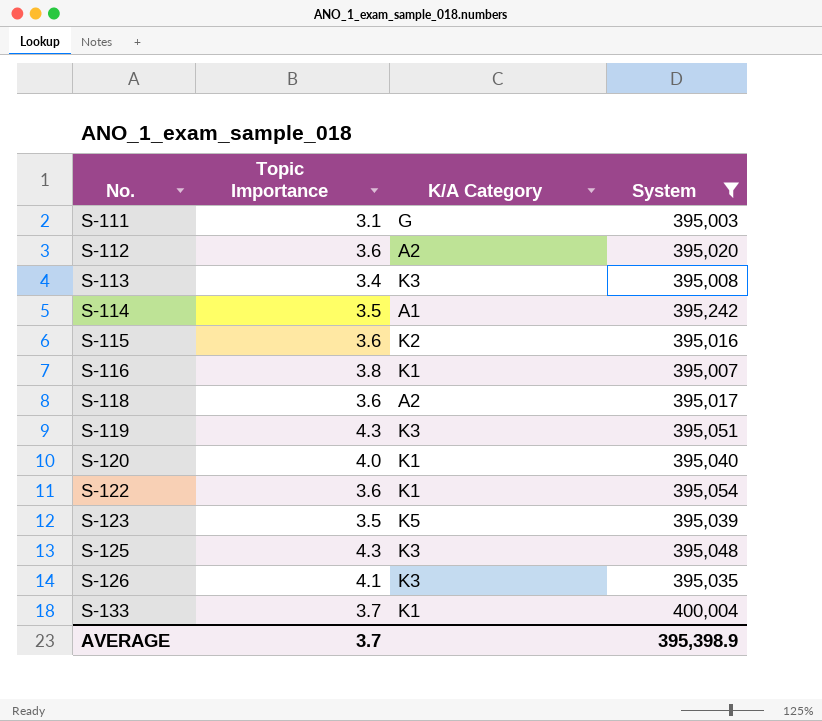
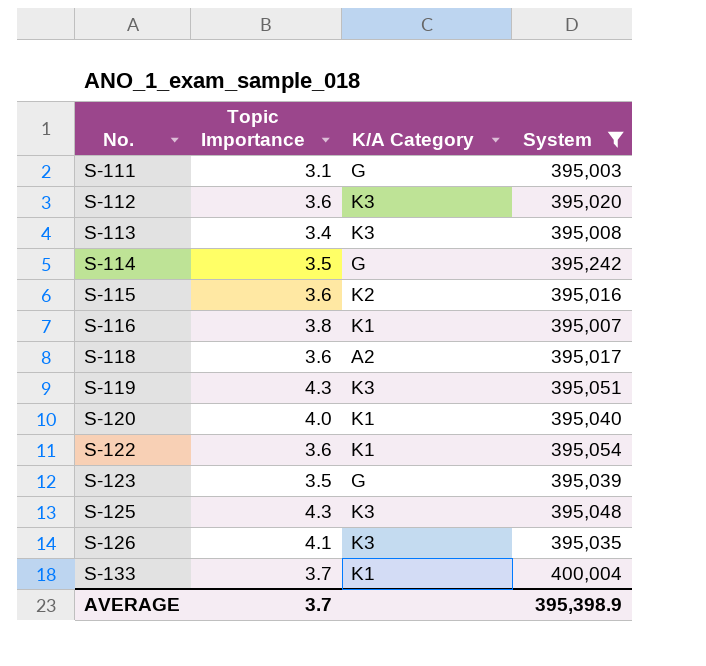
S-112 | K/A Category: A2 -> K3
S-114 | K/A Category: A1 -> G
S-123 | K/A Category: K5 -> G

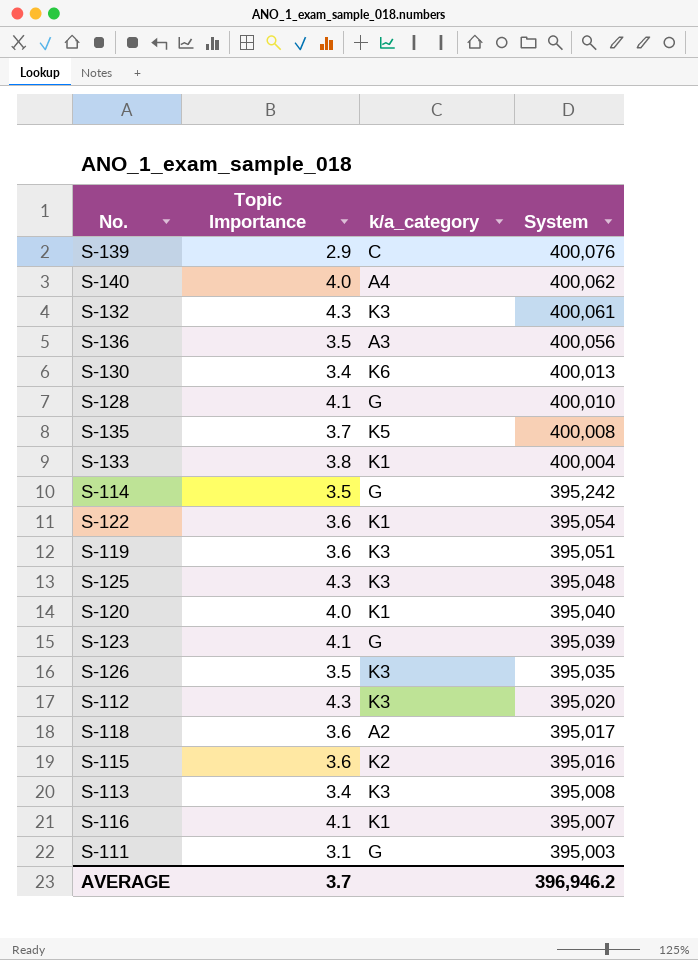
filter: System <= 400,004 -> none
row order: No. ascending -> System descending
column name: K/A Category -> k/a_category
S-133 | Topic Importance: 3.7 -> 3.8
S-119 | Topic Importance: 4.3 -> 3.6
S-123 | Topic Importance: 3.5 -> 4.1
S-126 | Topic Importance: 4.1 -> 3.5
S-112 | Topic Importance: 3.6 -> 4.3
S-116 | Topic Importance: 3.8 -> 4.1
AVERAGE | System: 395,398.9 -> 396,946.2

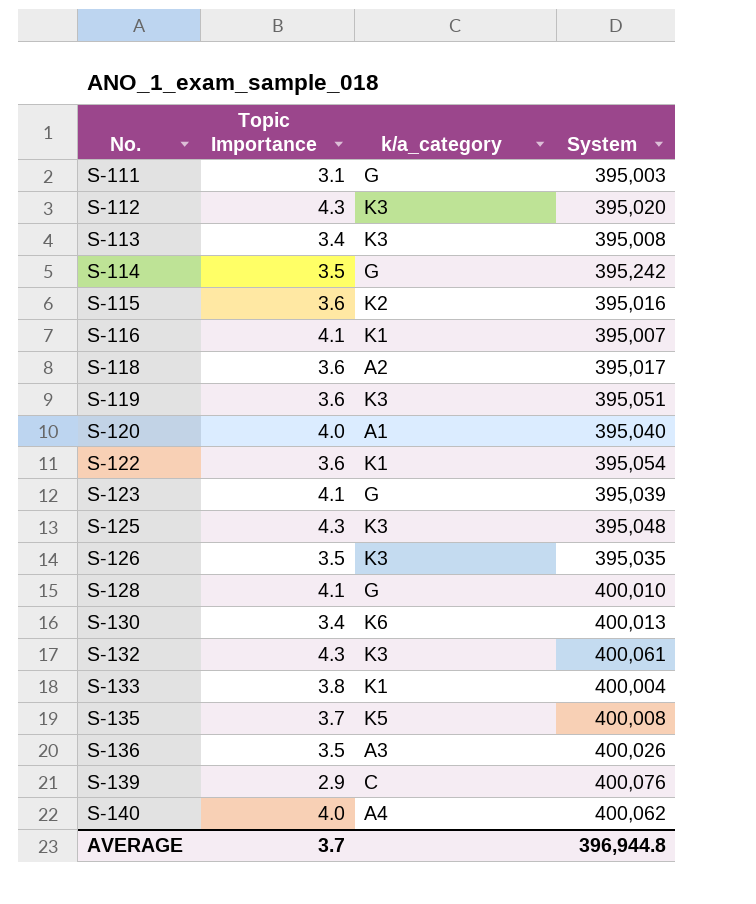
row order: System descending -> No. ascending
S-120 | k/a_category: K1 -> A1
S-136 | System: 400,056 -> 400,026
AVERAGE | System: 396,946.2 -> 396,944.8

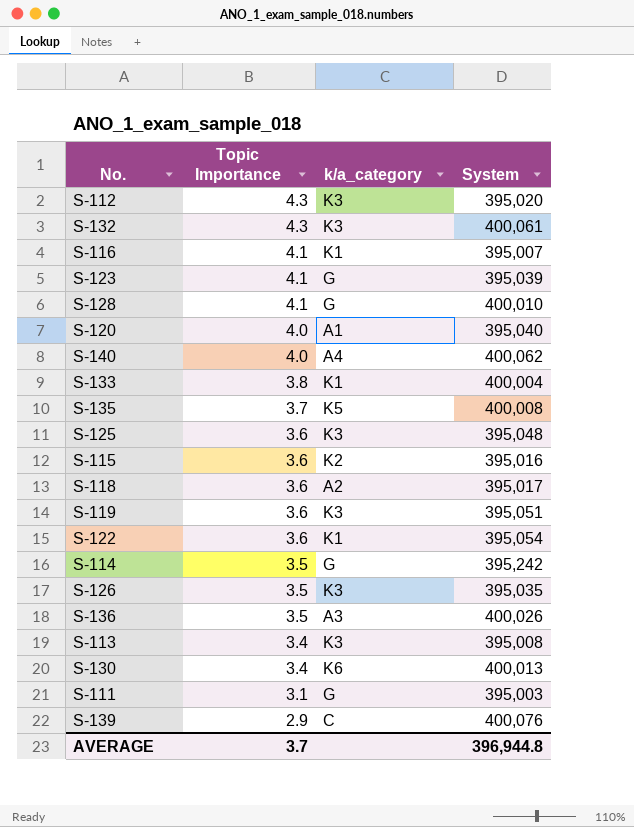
row order: No. ascending -> Topic Importance descending
S-125 | Topic Importance: 4.3 -> 3.6

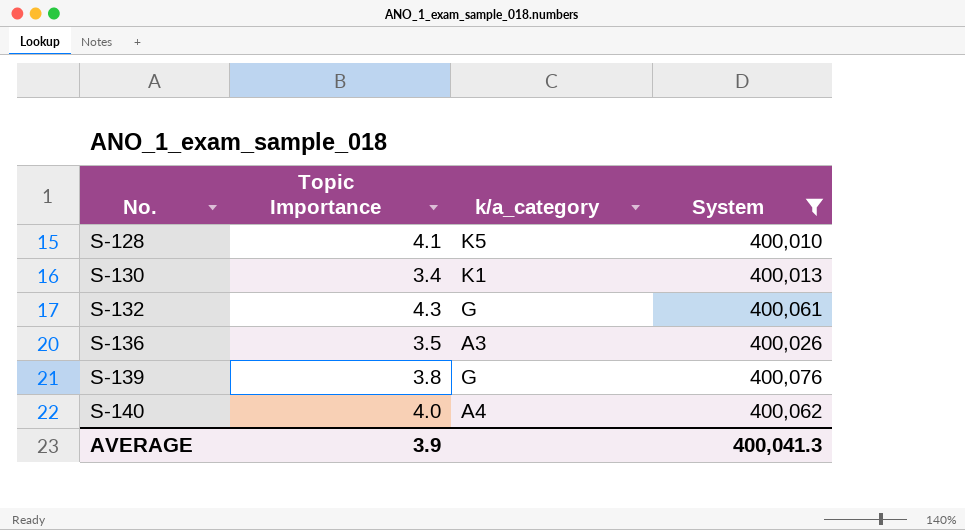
filter: none -> System >= 400,010
row order: Topic Importance descending -> No. ascending
S-128 | k/a_category: G -> K5
S-130 | k/a_category: K6 -> K1
S-132 | k/a_category: K3 -> G
S-139 | Topic Importance: 2.9 -> 3.8
S-139 | k/a_category: C -> G
AVERAGE | Topic Importance: 3.7 -> 3.9
AVERAGE | System: 396,944.8 -> 400,041.3

